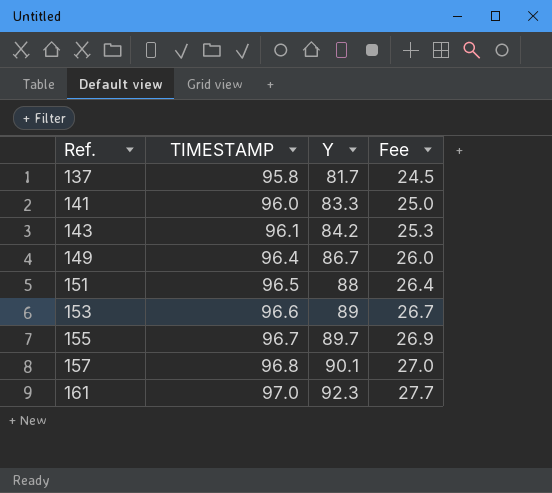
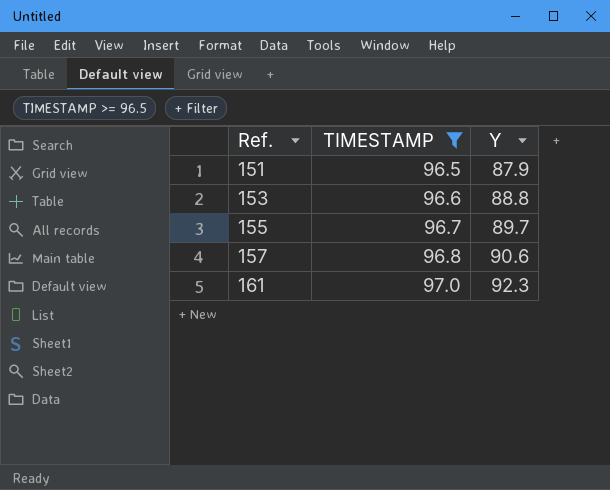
filter: none -> TIMESTAMP >= 96.5
column Fee | formula: [Y] * 0.3 -> none
151 | Y: 88 -> 87.9
153 | Y: 89 -> 88.8
157 | Y: 90.1 -> 90.6

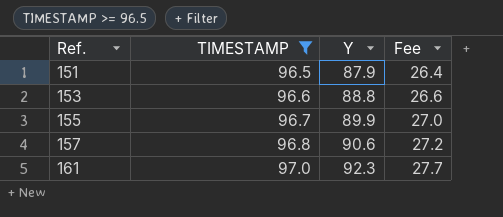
column Fee | formula: none -> [Y] * 0.3
155 | Y: 89.7 -> 89.9

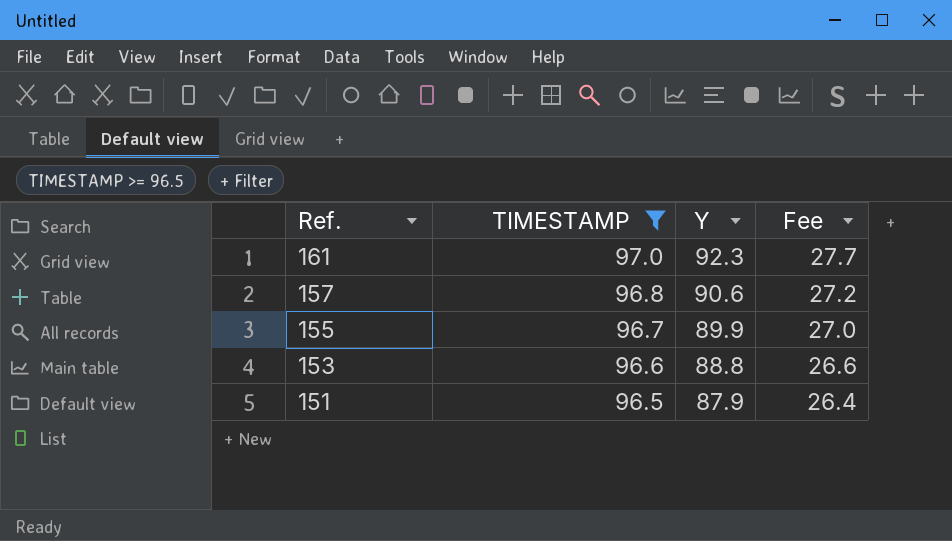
row order: Ref. ascending -> Ref. descending

